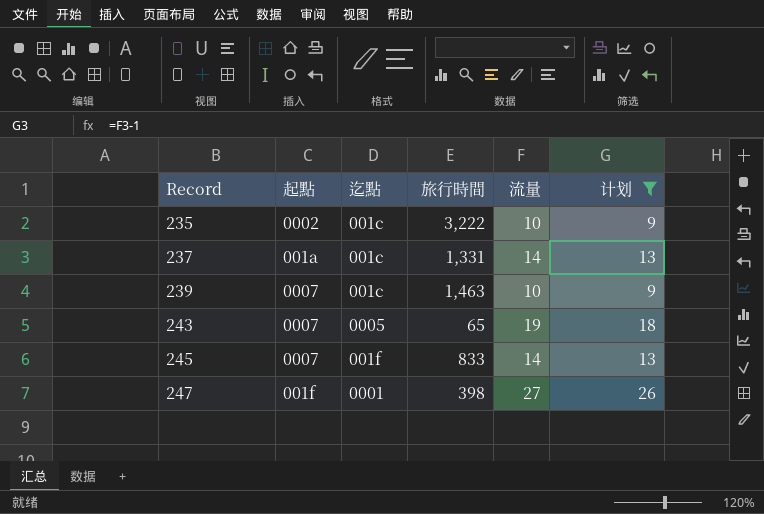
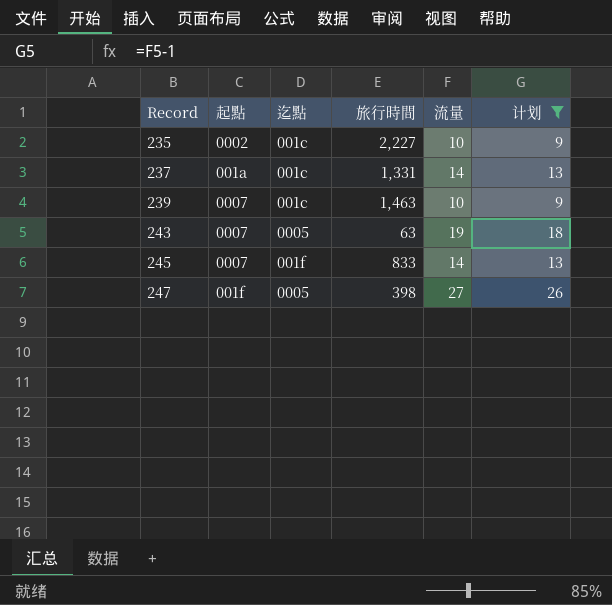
235 | 旅行時間: 3,222 -> 2,227
243 | 旅行時間: 65 -> 63
247 | 迄點: 0001 -> 0005

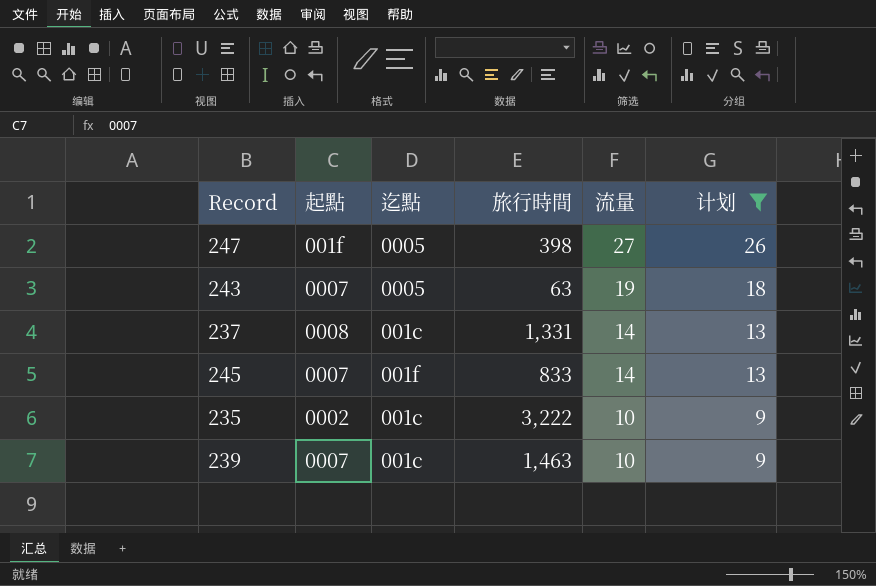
row order: Record ascending -> 流量 descending
237 | 起點: 001a -> 0008
235 | 旅行時間: 2,227 -> 3,222

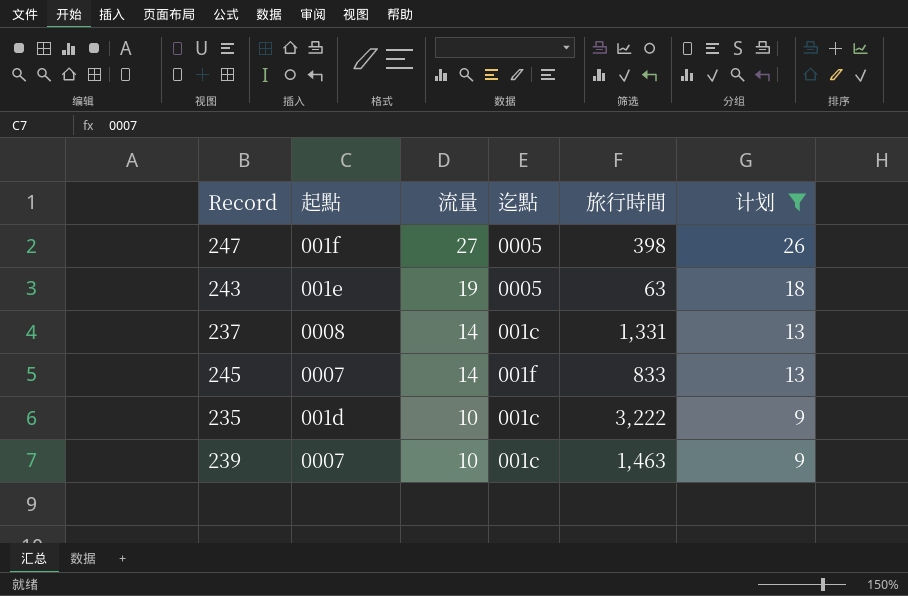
column 流量 | position: 5 -> 3
243 | 起點: 0007 -> 001e
235 | 起點: 0002 -> 001d

